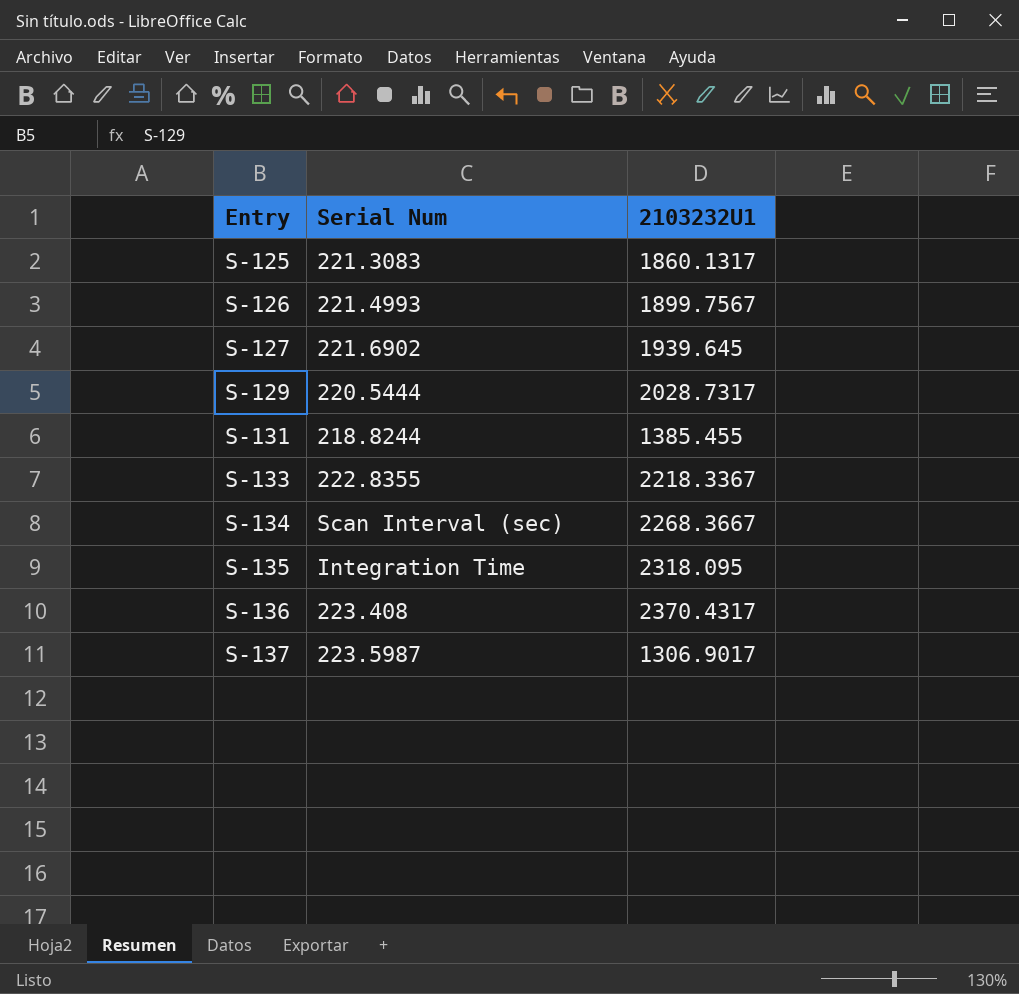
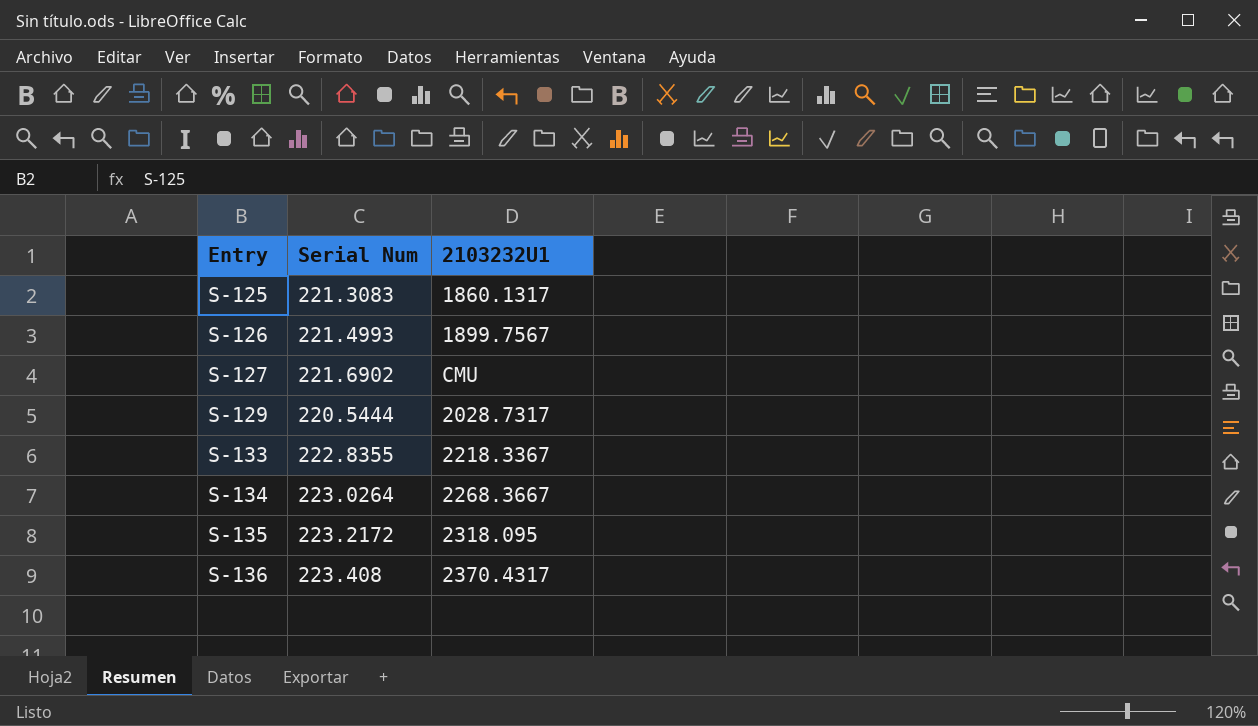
row S-131: 218.8244 | 1385.455 -> none
row S-137: 223.5987 | 1306.9017 -> none
S-127 | 2103232U1: 1939.645 -> CMU
S-134 | Serial Num: Scan Interval (sec) -> 223.0264
S-135 | Serial Num: Integration Time -> 223.2172

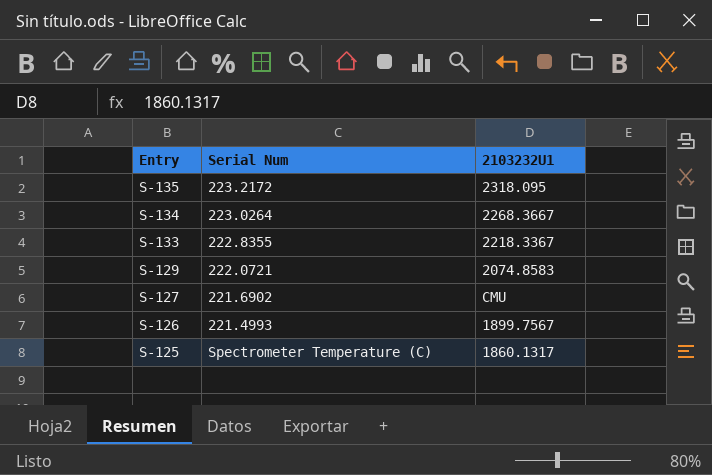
row order: Entry ascending -> Entry descending
row S-136: 223.408 | 2370.4317 -> none
S-129 | Serial Num: 220.5444 -> 222.0721
S-129 | 2103232U1: 2028.7317 -> 2074.8583
S-125 | Serial Num: 221.3083 -> Spectrometer Temperature (C)

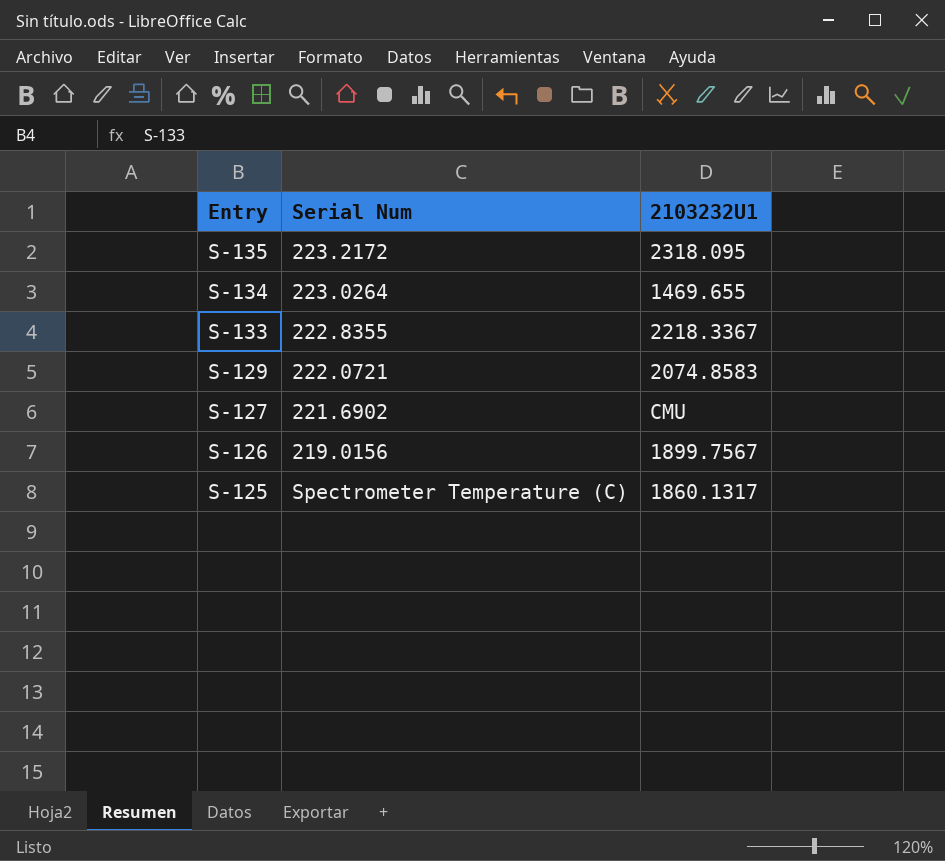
S-134 | 2103232U1: 2268.3667 -> 1469.655
S-126 | Serial Num: 221.4993 -> 219.0156

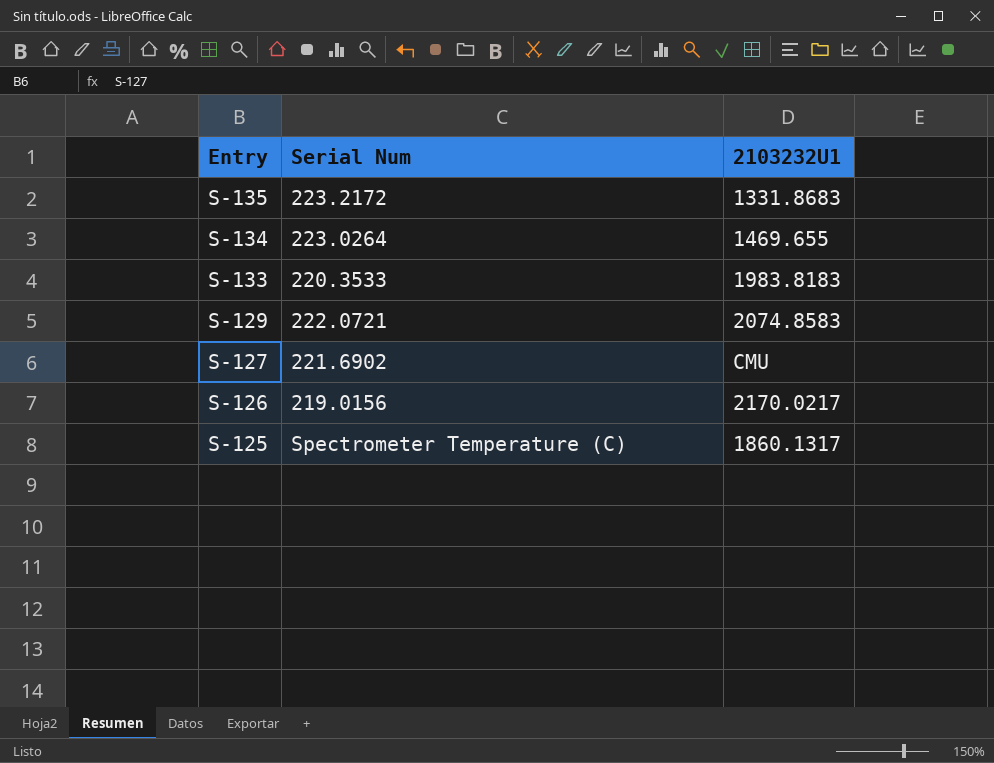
S-135 | 2103232U1: 2318.095 -> 1331.8683
S-133 | Serial Num: 222.8355 -> 220.3533
S-133 | 2103232U1: 2218.3367 -> 1983.8183
S-126 | 2103232U1: 1899.7567 -> 2170.0217

